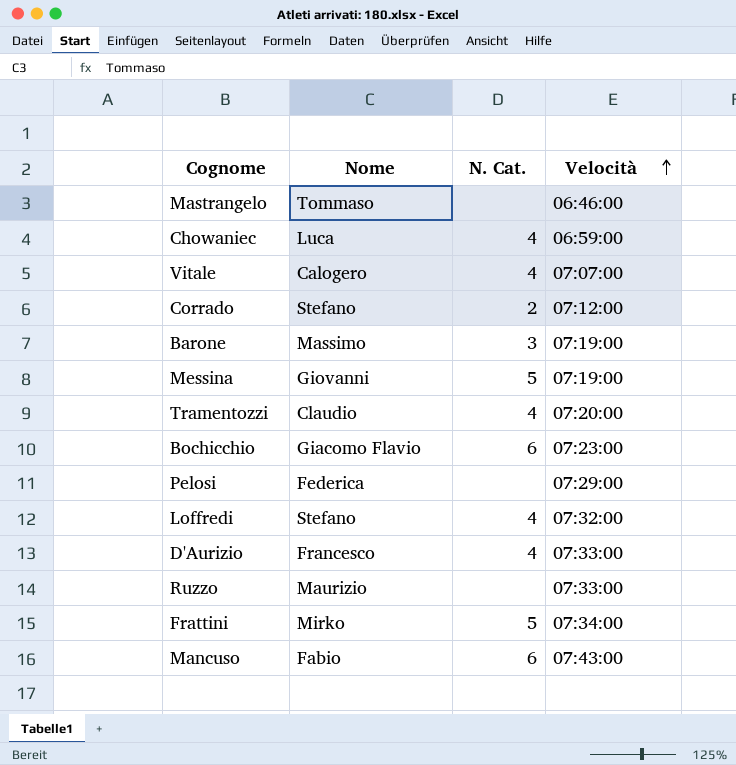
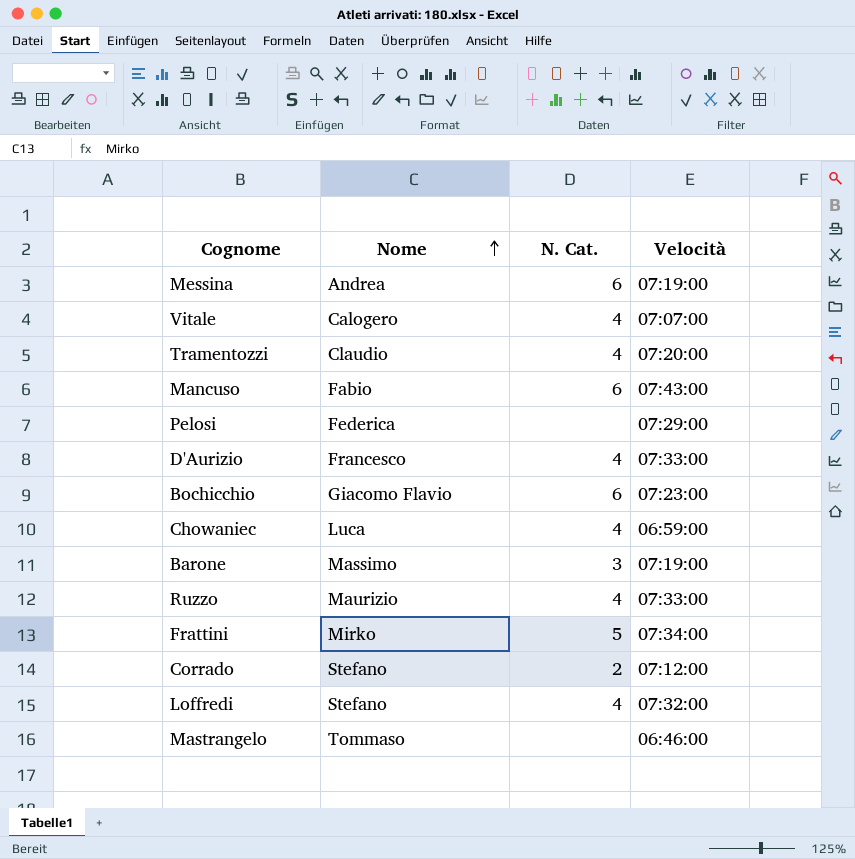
row order: Velocità ascending -> Nome ascending
Messina | Nome: Giovanni -> Andrea
Messina | N. Cat.: 5 -> 6
Ruzzo | N. Cat.: none -> 4

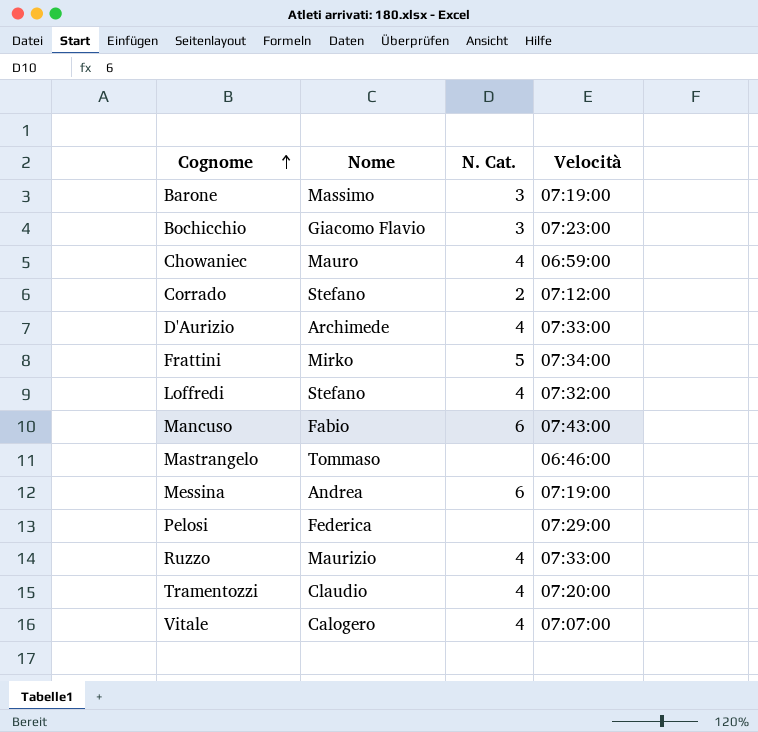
row order: Nome ascending -> Cognome ascending
Bochicchio | N. Cat.: 6 -> 3
Chowaniec | Nome: Luca -> Mauro
D'Aurizio | Nome: Francesco -> Archimede

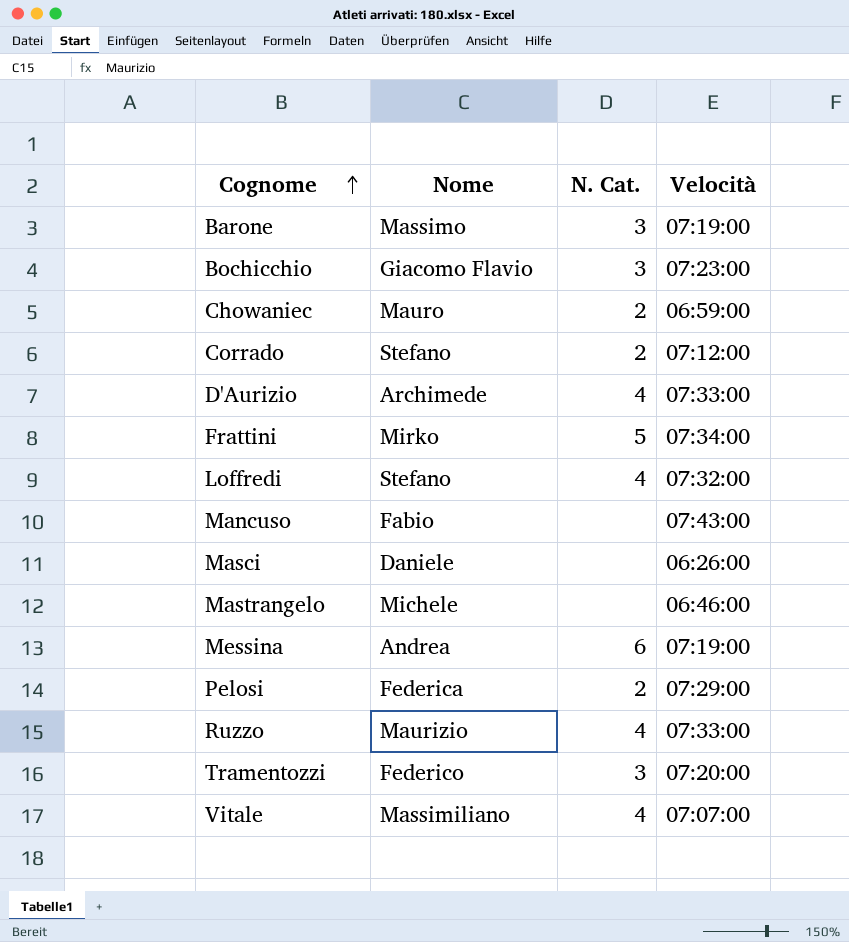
Chowaniec | N. Cat.: 4 -> 2
Mancuso | N. Cat.: 6 -> none
row Masci: none -> Daniele | none | 06:26:00
Mastrangelo | Nome: Tommaso -> Michele
Pelosi | N. Cat.: none -> 2
Tramentozzi | Nome: Claudio -> Federico
Tramentozzi | N. Cat.: 4 -> 3
Vitale | Nome: Calogero -> Massimiliano

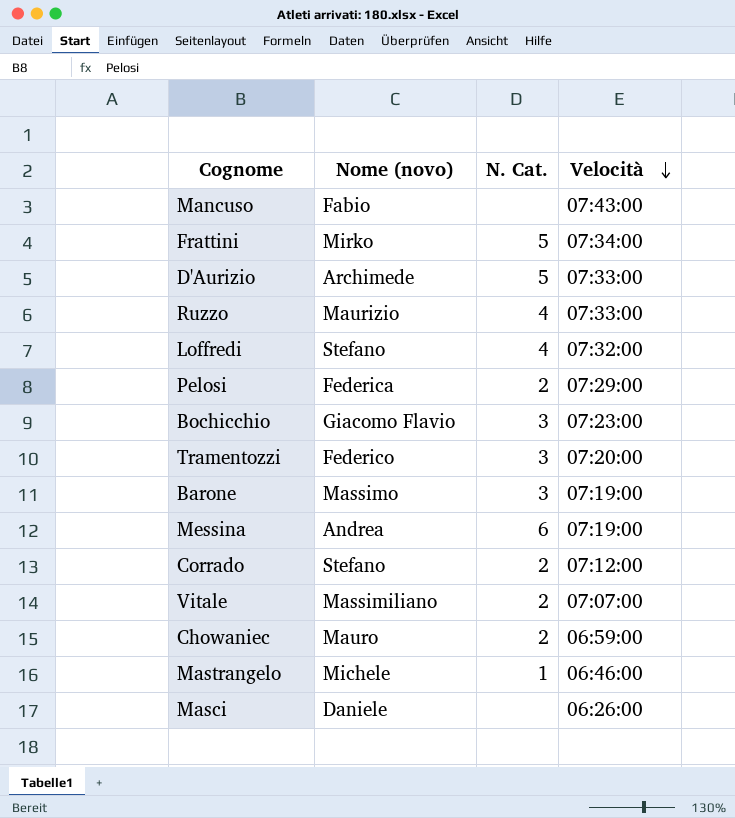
row order: Cognome ascending -> Velocità descending
column name: Nome -> Nome (novo)
D'Aurizio | N. Cat.: 4 -> 5
Vitale | N. Cat.: 4 -> 2
Mastrangelo | N. Cat.: none -> 1

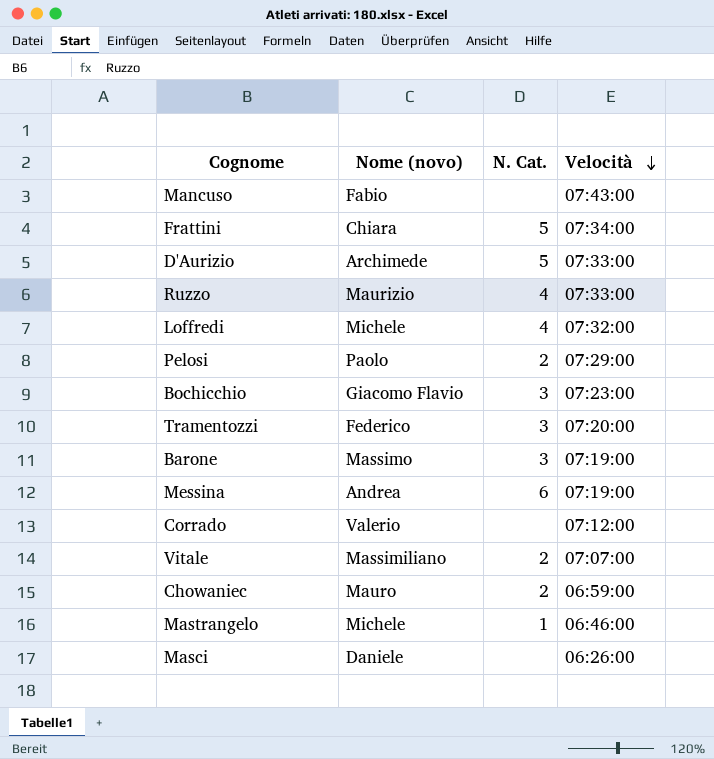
Frattini | Nome (novo): Mirko -> Chiara
Loffredi | Nome (novo): Stefano -> Michele
Pelosi | Nome (novo): Federica -> Paolo
Corrado | Nome (novo): Stefano -> Valerio
Corrado | N. Cat.: 2 -> none

